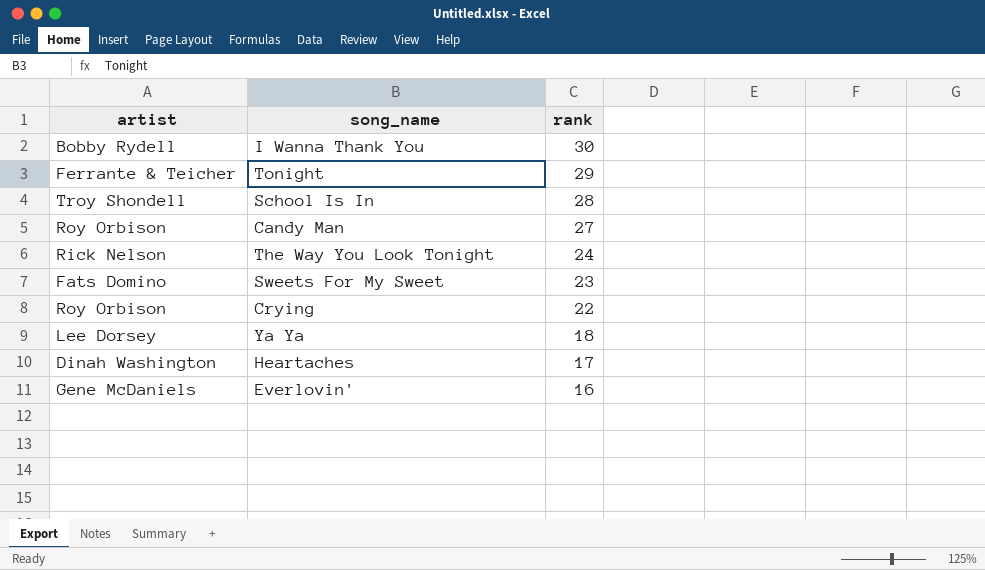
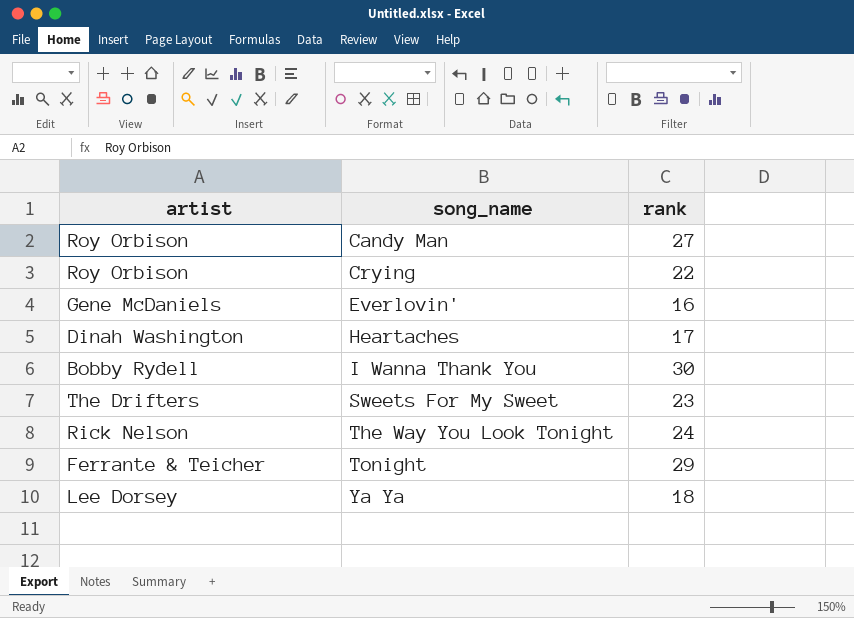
row order: rank descending -> song_name ascending
row School Is In: Troy Shondell | 28 -> none
Sweets For My Sweet | artist: Fats Domino -> The Drifters

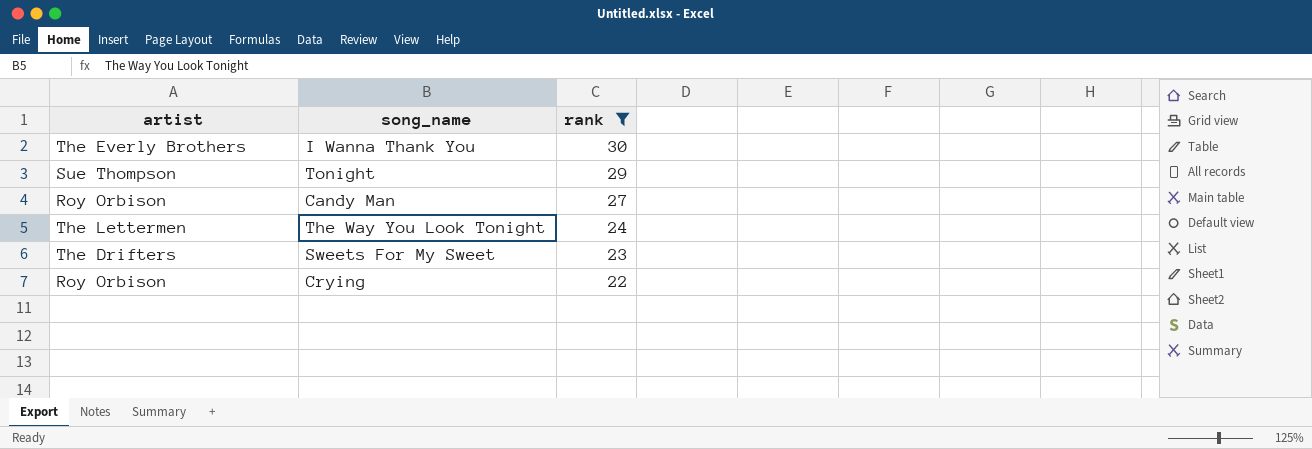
filter: none -> rank >= 22
row order: song_name ascending -> rank descending
I Wanna Thank You | artist: Bobby Rydell -> The Everly Brothers
Tonight | artist: Ferrante & Teicher -> Sue Thompson
The Way You Look Tonight | artist: Rick Nelson -> The Lettermen

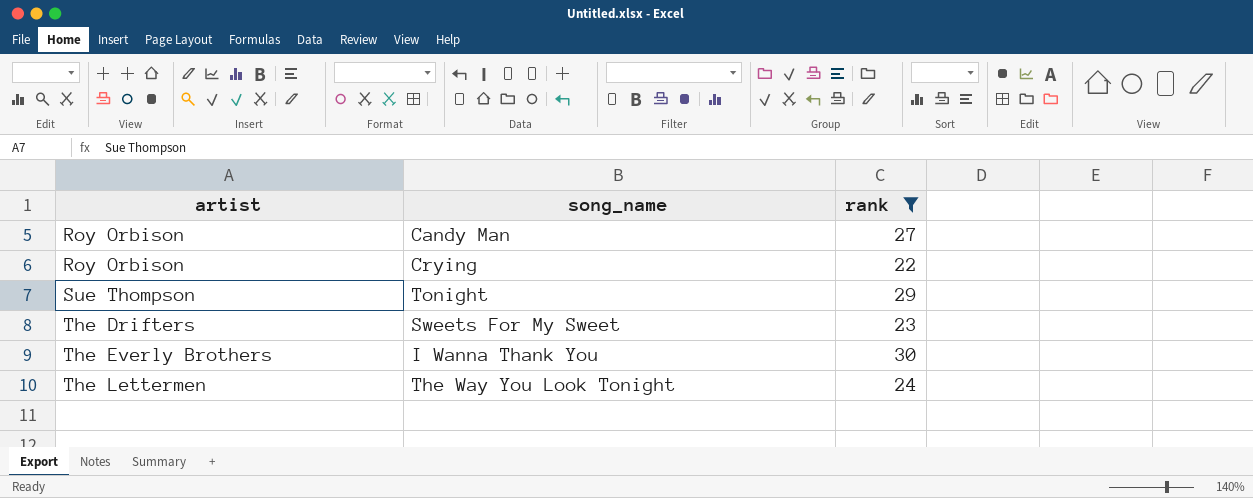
row order: rank descending -> artist ascending

